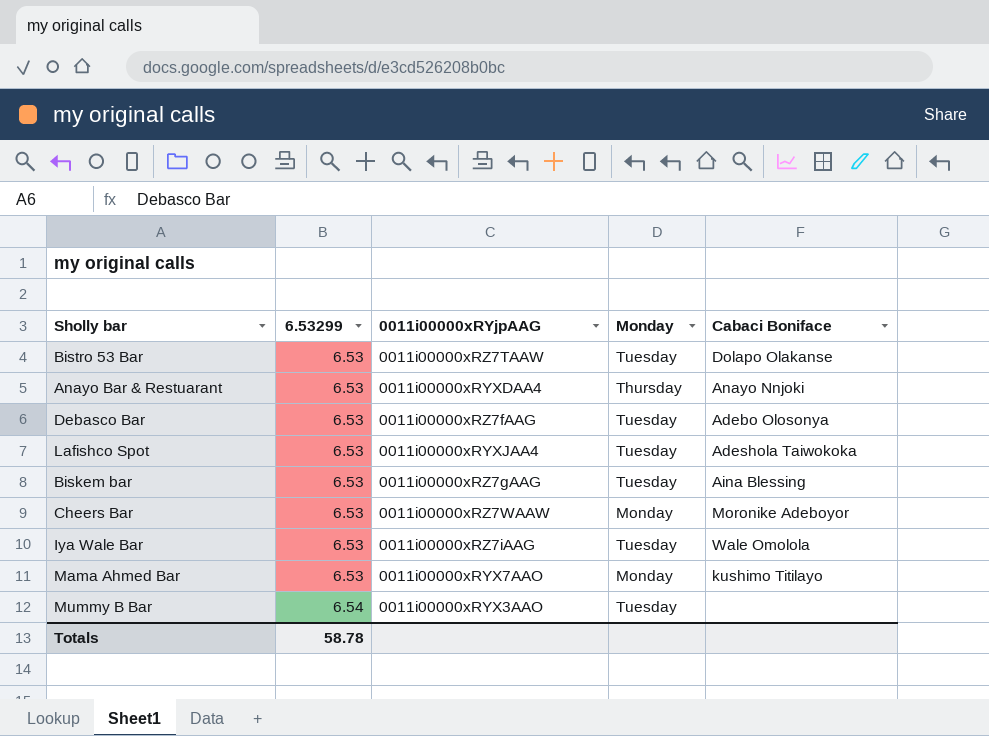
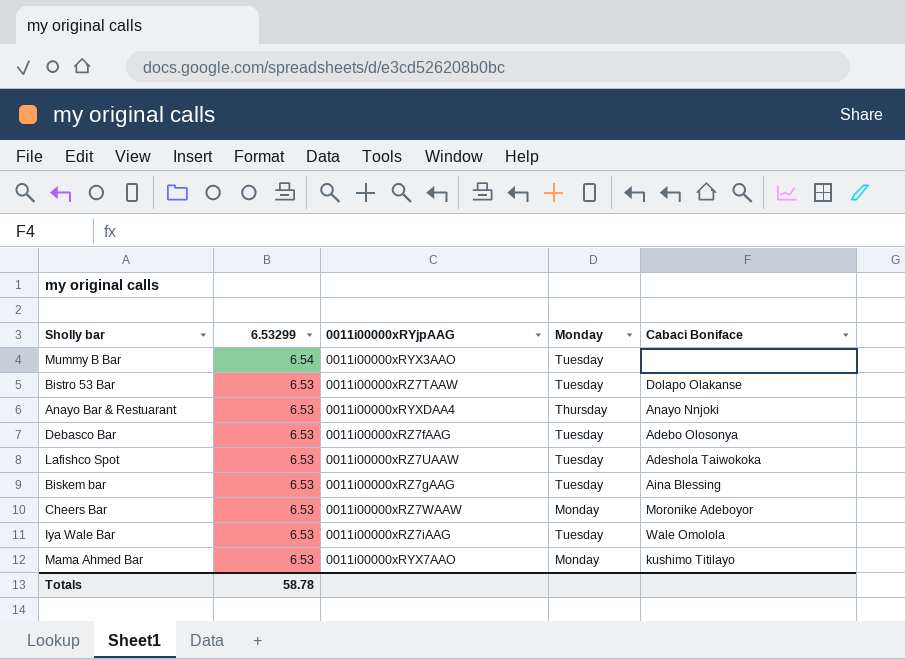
row order: 6.53299 ascending -> 6.53299 descending
Lafishco Spot | 0011i00000xRYjpAAG: 0011i00000xRYXJAA4 -> 0011i00000xRZ7UAAW

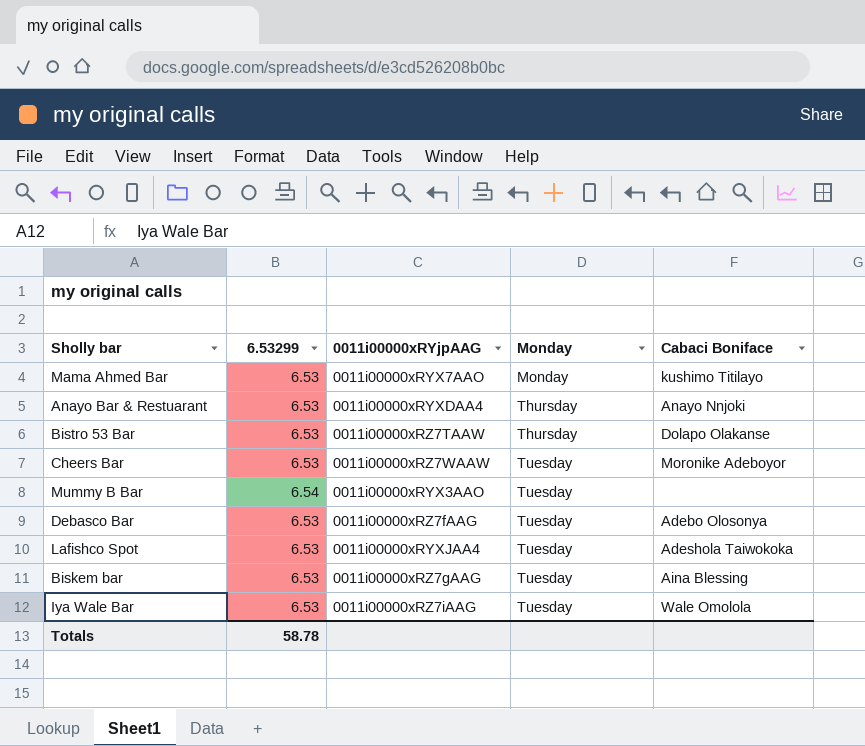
row order: 6.53299 descending -> Monday ascending
Bistro 53 Bar | Monday: Tuesday -> Thursday
Cheers Bar | Monday: Monday -> Tuesday
Lafishco Spot | 0011i00000xRYjpAAG: 0011i00000xRZ7UAAW -> 0011i00000xRYXJAA4

